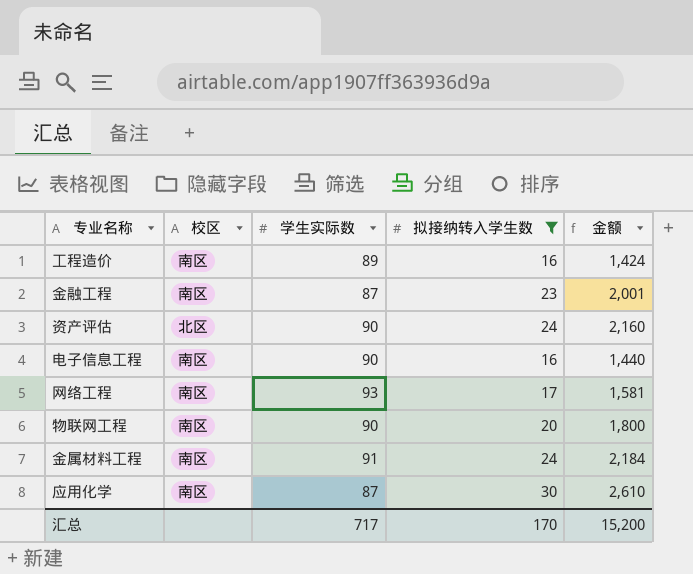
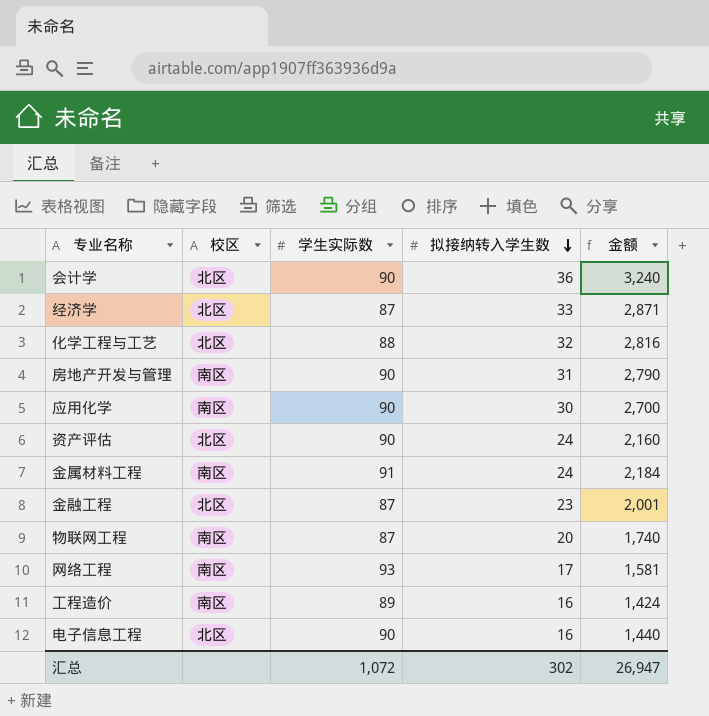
filter: 拟接纳转入学生数 <= 30 -> none
row order: none -> 拟接纳转入学生数 descending
应用化学 | 学生实际数: 87 -> 90
应用化学 | 金额: 2,610 -> 2,700
金融工程 | 校区: 南区 -> 北区
物联网工程 | 学生实际数: 90 -> 87
物联网工程 | 金额: 1,800 -> 1,740
电子信息工程 | 校区: 南区 -> 北区
汇总 | 学生实际数: 717 -> 1,072
汇总 | 拟接纳转入学生数: 170 -> 302
汇总 | 金额: 15,200 -> 26,947

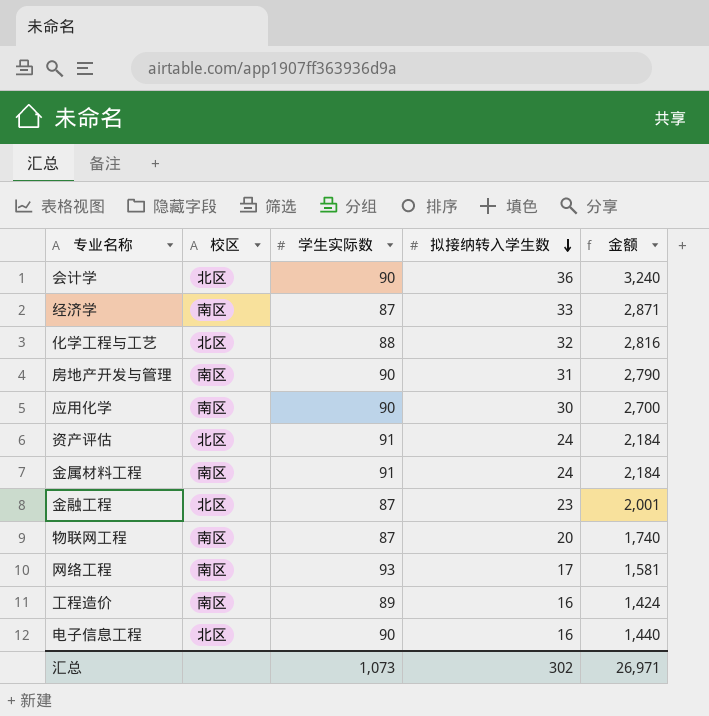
经济学 | 校区: 北区 -> 南区
资产评估 | 学生实际数: 90 -> 91
资产评估 | 金额: 2,160 -> 2,184
汇总 | 学生实际数: 1,072 -> 1,073
汇总 | 金额: 26,947 -> 26,971

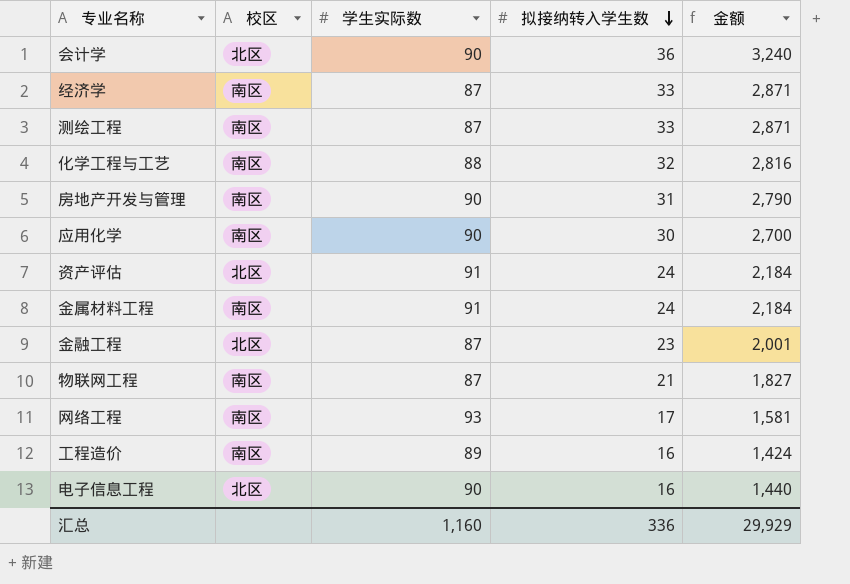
row 测绘工程: none -> 南区 | 87 | 33 | 2,871
化学工程与工艺 | 校区: 北区 -> 南区
物联网工程 | 拟接纳转入学生数: 20 -> 21
物联网工程 | 金额: 1,740 -> 1,827
汇总 | 学生实际数: 1,073 -> 1,160
汇总 | 拟接纳转入学生数: 302 -> 336
汇总 | 金额: 26,971 -> 29,929

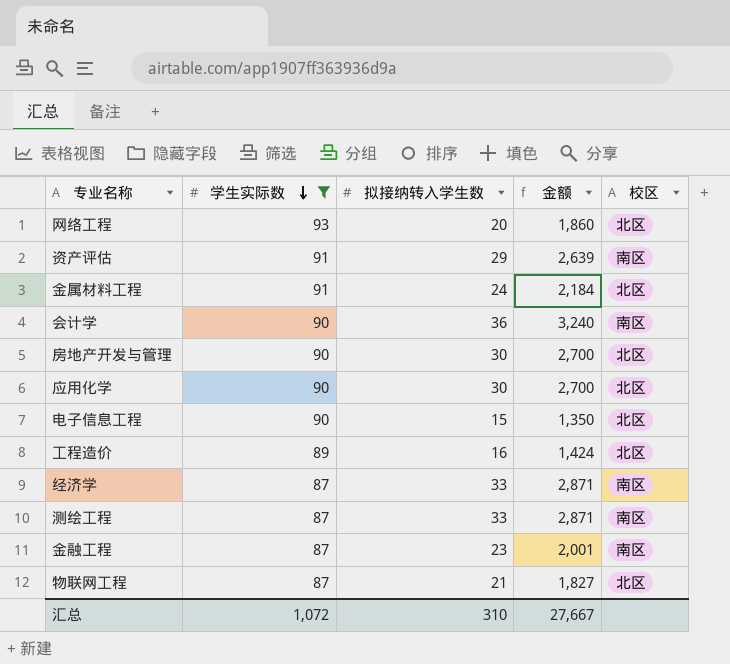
filter: none -> 学生实际数 != 88
row order: 拟接纳转入学生数 descending -> 学生实际数 descending
column 校区 | position: 2 -> 5
网络工程 | 拟接纳转入学生数: 17 -> 20
网络工程 | 金额: 1,581 -> 1,860
网络工程 | 校区: 南区 -> 北区
资产评估 | 拟接纳转入学生数: 24 -> 29
资产评估 | 金额: 2,184 -> 2,639
资产评估 | 校区: 北区 -> 南区
金属材料工程 | 校区: 南区 -> 北区
会计学 | 校区: 北区 -> 南区
房地产开发与管理 | 拟接纳转入学生数: 31 -> 30
房地产开发与管理 | 金额: 2,790 -> 2,700
房地产开发与管理 | 校区: 南区 -> 北区
应用化学 | 校区: 南区 -> 北区
电子信息工程 | 拟接纳转入学生数: 16 -> 15
电子信息工程 | 金额: 1,440 -> 1,350
工程造价 | 校区: 南区 -> 北区
金融工程 | 校区: 北区 -> 南区
物联网工程 | 校区: 南区 -> 北区
汇总 | 学生实际数: 1,160 -> 1,072
汇总 | 拟接纳转入学生数: 336 -> 310
汇总 | 金额: 29,929 -> 27,667

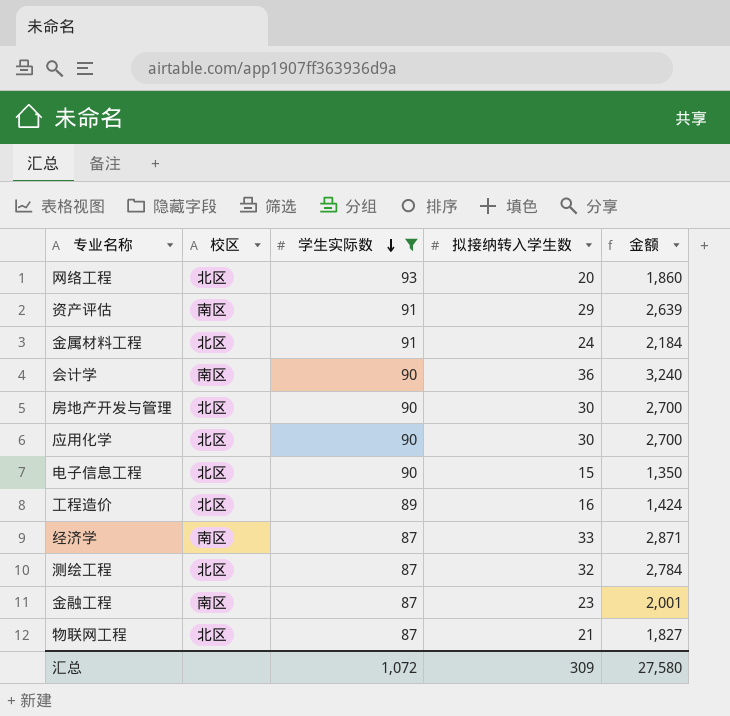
column 校区 | position: 5 -> 2
测绘工程 | 校区: 南区 -> 北区
测绘工程 | 拟接纳转入学生数: 33 -> 32
测绘工程 | 金额: 2,871 -> 2,784
汇总 | 拟接纳转入学生数: 310 -> 309
汇总 | 金额: 27,667 -> 27,580

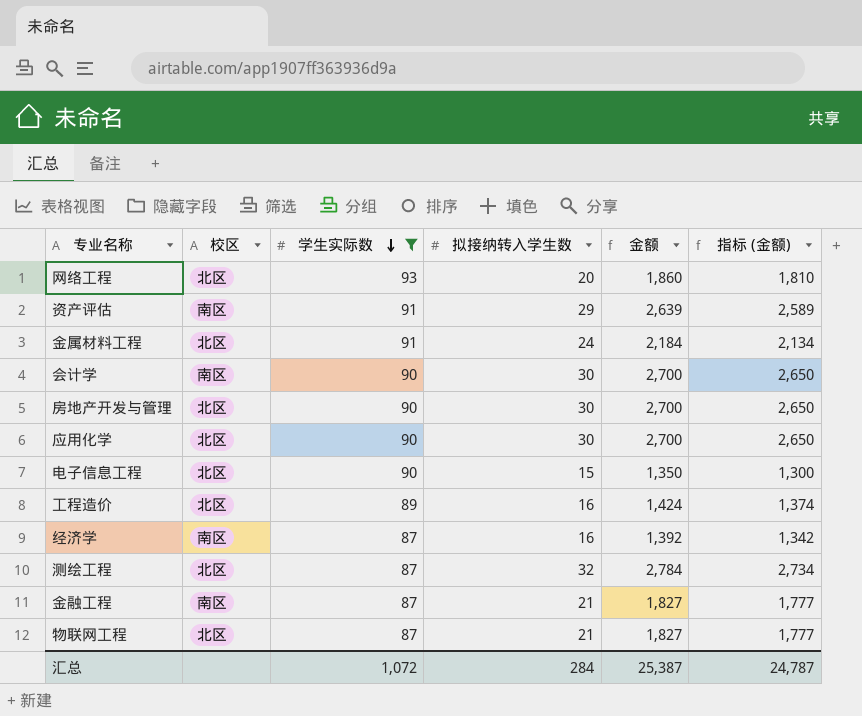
column 指标 (金额) | formula: none -> [金额] - 50
会计学 | 拟接纳转入学生数: 36 -> 30
会计学 | 金额: 3,240 -> 2,700
经济学 | 拟接纳转入学生数: 33 -> 16
经济学 | 金额: 2,871 -> 1,392
金融工程 | 拟接纳转入学生数: 23 -> 21
金融工程 | 金额: 2,001 -> 1,827
汇总 | 拟接纳转入学生数: 309 -> 284
汇总 | 金额: 27,580 -> 25,387

